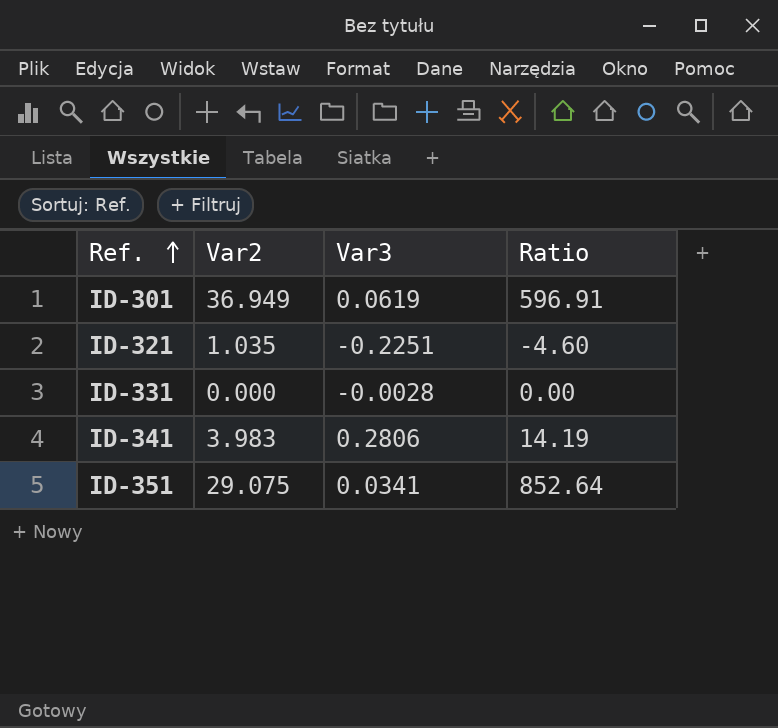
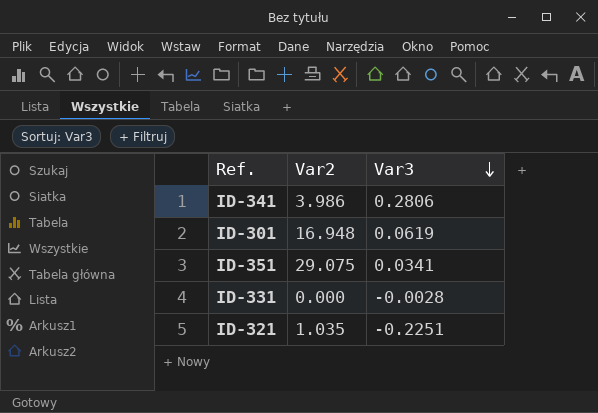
row order: Ref. ascending -> Var3 descending
column Ratio | formula: [Var2] / [Var3] -> none
ID-341 | Var2: 3.983 -> 3.986
ID-301 | Var2: 36.949 -> 16.948

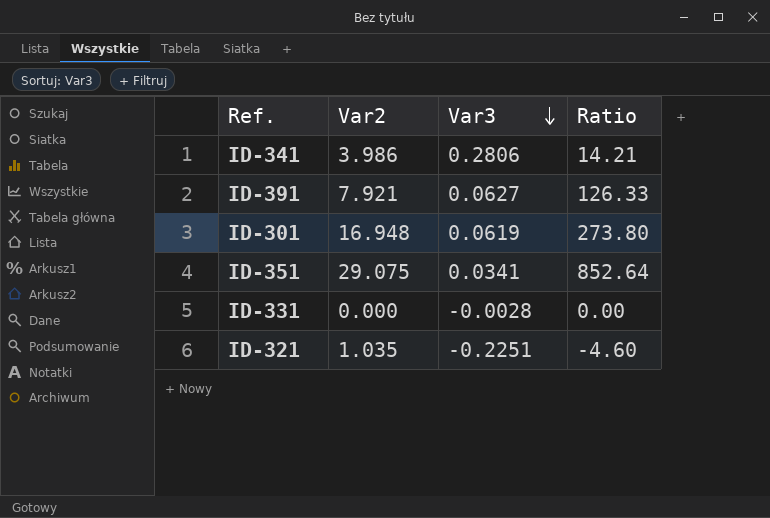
column Ratio | formula: none -> [Var2] / [Var3]
row ID-391: none -> 7.921 | 0.0627 | 126.33

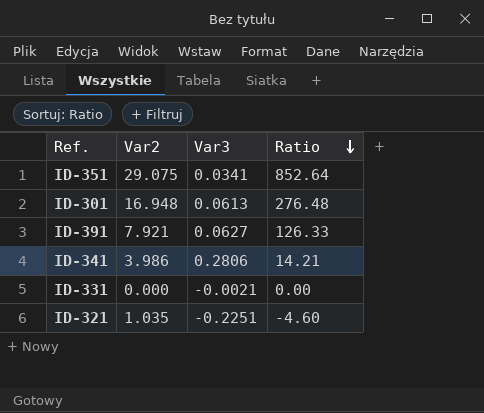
row order: Var3 descending -> Ratio descending
ID-301 | Var3: 0.0619 -> 0.0613
ID-301 | Ratio: 273.80 -> 276.48
ID-331 | Var3: -0.0028 -> -0.0021

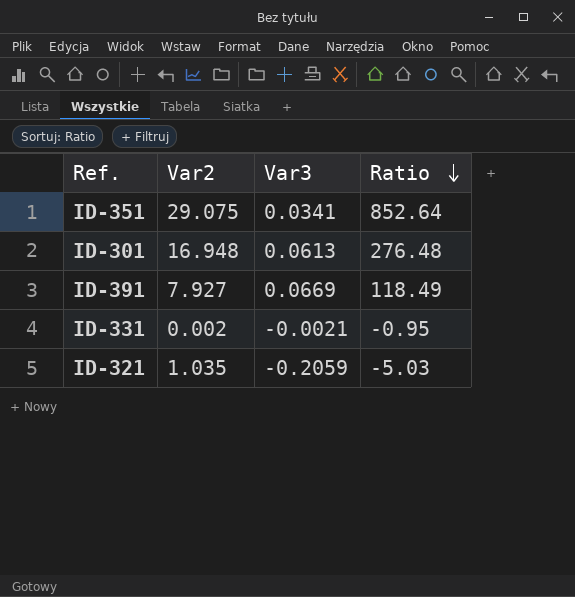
row ID-341: 3.986 | 0.2806 | 14.21 -> none
ID-391 | Var2: 7.921 -> 7.927
ID-391 | Var3: 0.0627 -> 0.0669
ID-391 | Ratio: 126.33 -> 118.49
ID-331 | Var2: 0.000 -> 0.002
ID-331 | Ratio: 0.00 -> -0.95
ID-321 | Var3: -0.2251 -> -0.2059
ID-321 | Ratio: -4.60 -> -5.03

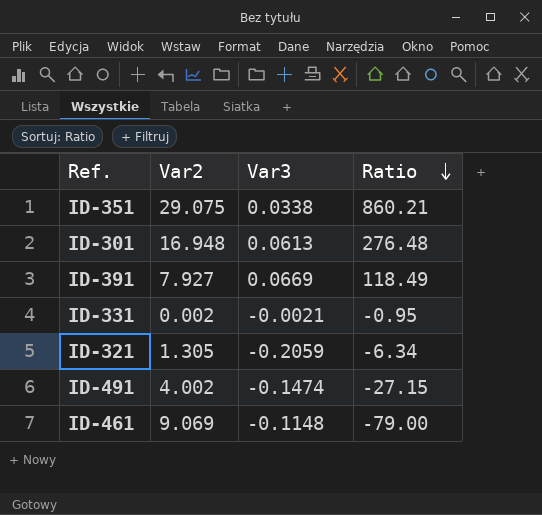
ID-351 | Var3: 0.0341 -> 0.0338
ID-351 | Ratio: 852.64 -> 860.21
ID-321 | Var2: 1.035 -> 1.305
ID-321 | Ratio: -5.03 -> -6.34
row ID-491: none -> 4.002 | -0.1474 | -27.15
row ID-461: none -> 9.069 | -0.1148 | -79.00

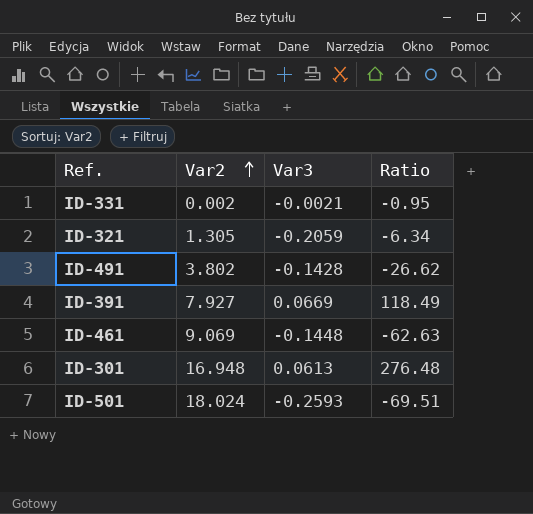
row order: Ratio descending -> Var2 ascending
row ID-351: 29.075 | 0.0338 | 860.21 -> none
ID-491 | Var2: 4.002 -> 3.802
ID-491 | Var3: -0.1474 -> -0.1428
ID-491 | Ratio: -27.15 -> -26.62
ID-461 | Var3: -0.1148 -> -0.1448
ID-461 | Ratio: -79.00 -> -62.63
row ID-501: none -> 18.024 | -0.2593 | -69.51

